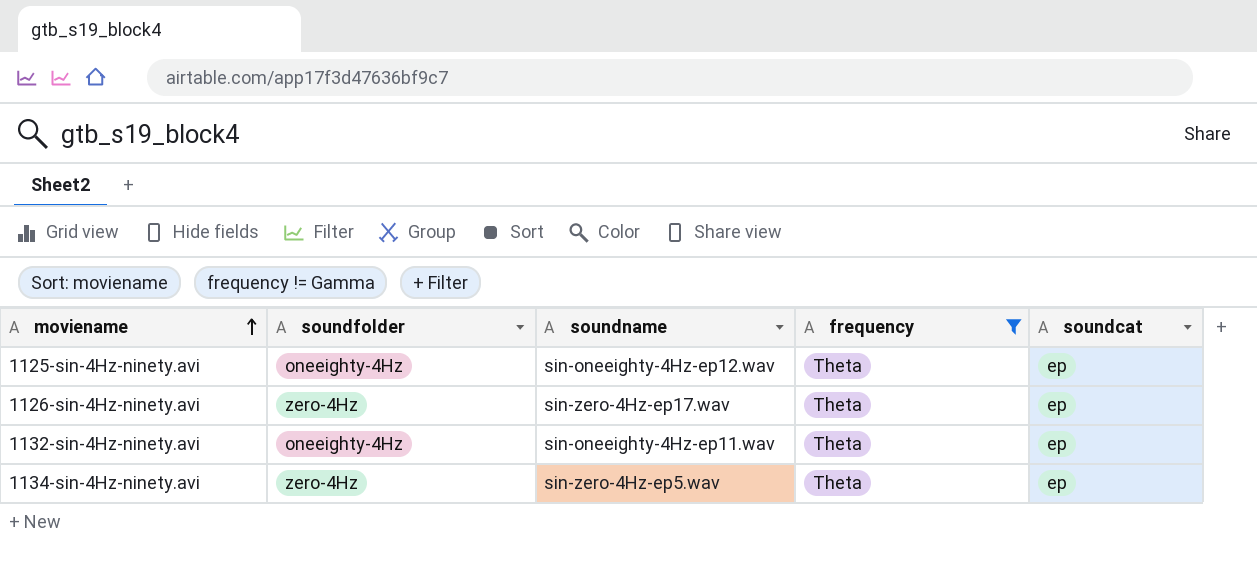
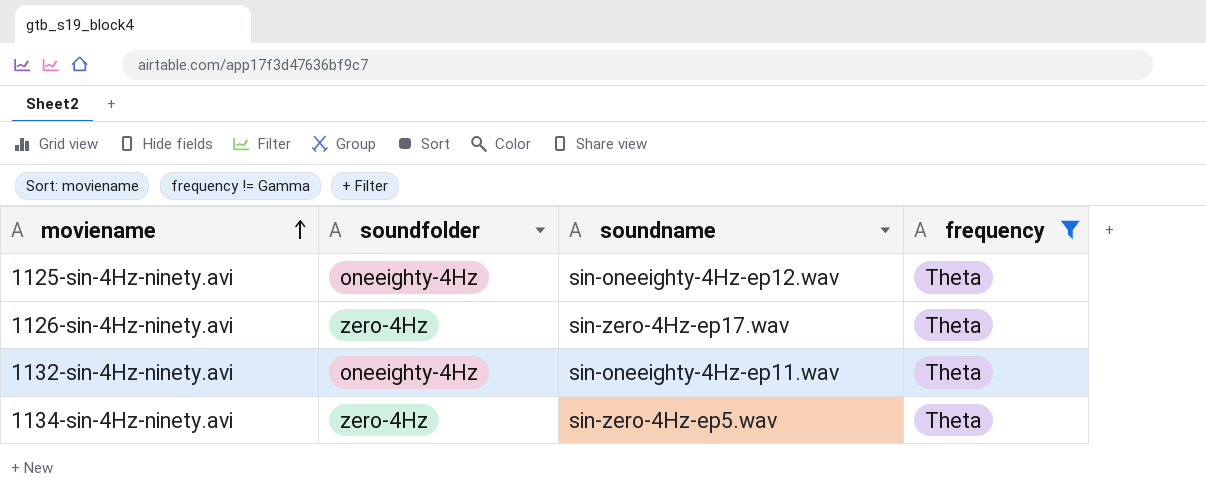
column soundcat | position: 5 -> none

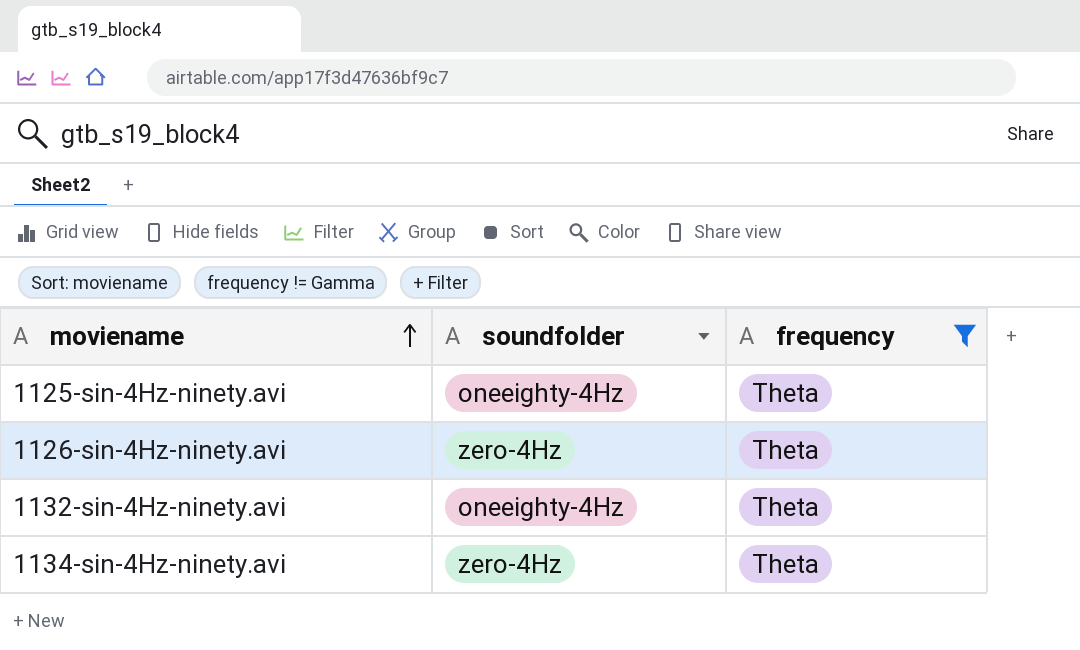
column soundname | position: 3 -> none

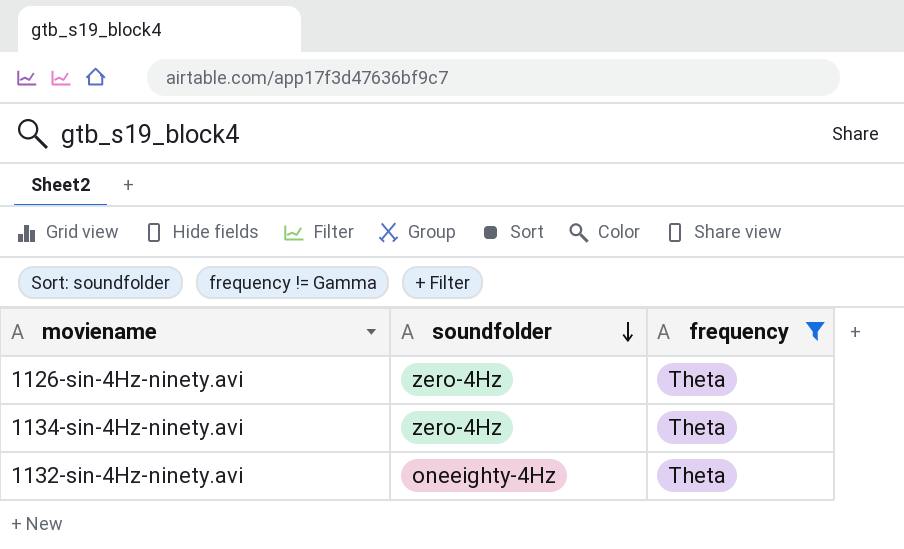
row order: moviename ascending -> soundfolder descending
row 1125-sin-4Hz-ninety.avi: oneeighty-4Hz | Theta -> none

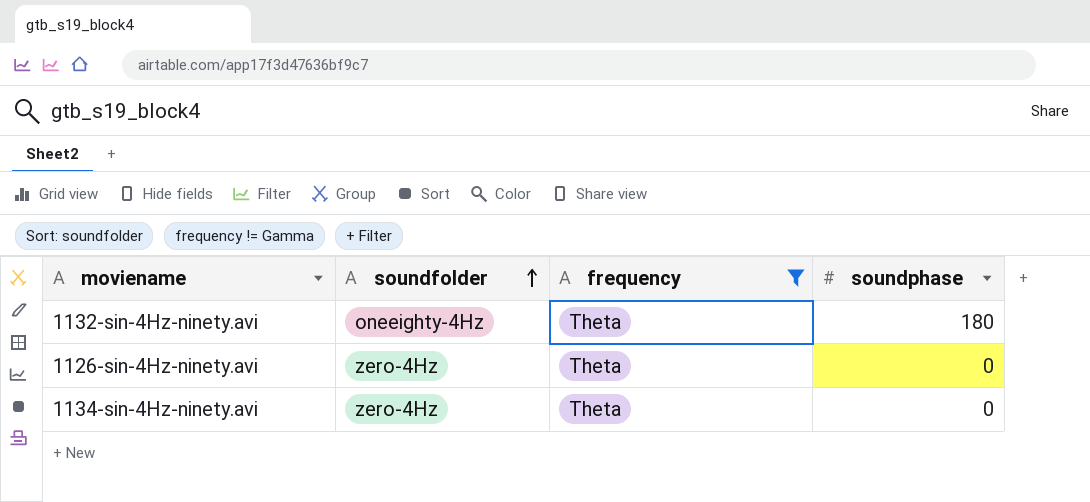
row order: soundfolder descending -> soundfolder ascending
column soundphase | position: none -> 4

